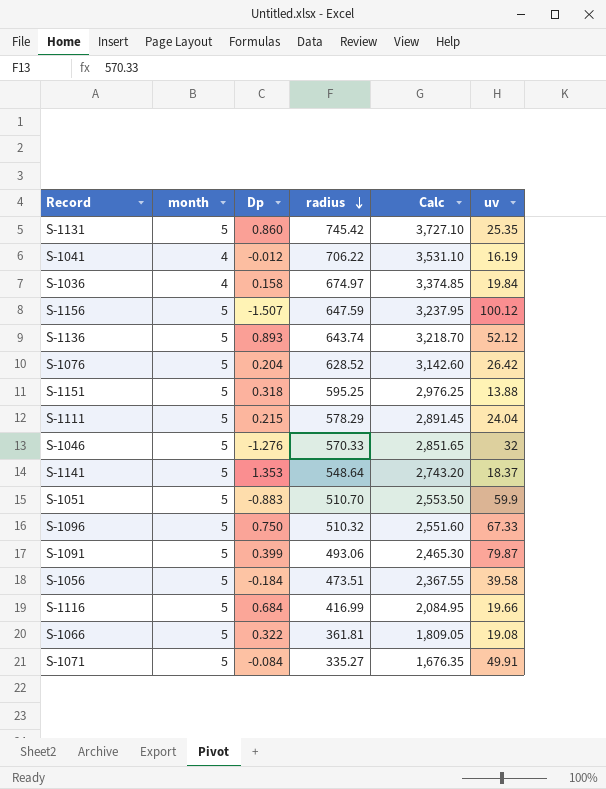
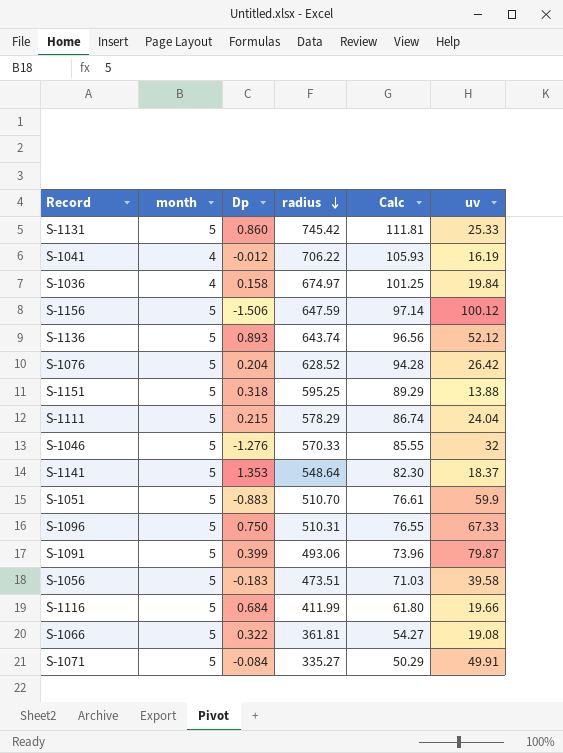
column Calc | formula: [radius] * 5 -> [radius] * 0.15
S-1131 | uv: 25.35 -> 25.33
S-1156 | Dp: -1.507 -> -1.506
S-1096 | radius: 510.32 -> 510.31
S-1056 | Dp: -0.184 -> -0.183
S-1116 | radius: 416.99 -> 411.99

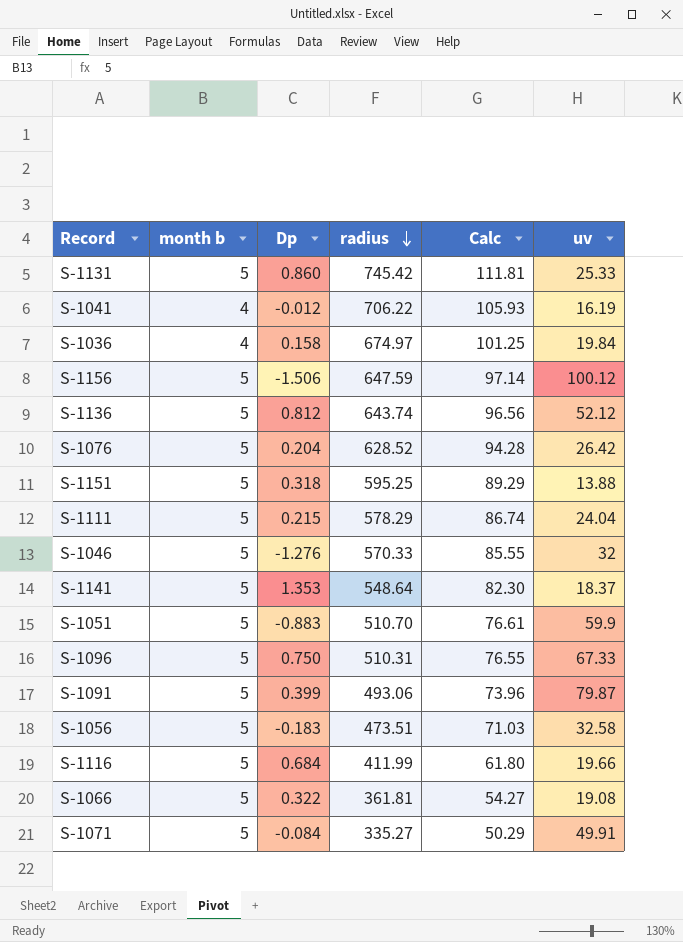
column name: month -> month b
S-1136 | Dp: 0.893 -> 0.812
S-1056 | uv: 39.58 -> 32.58

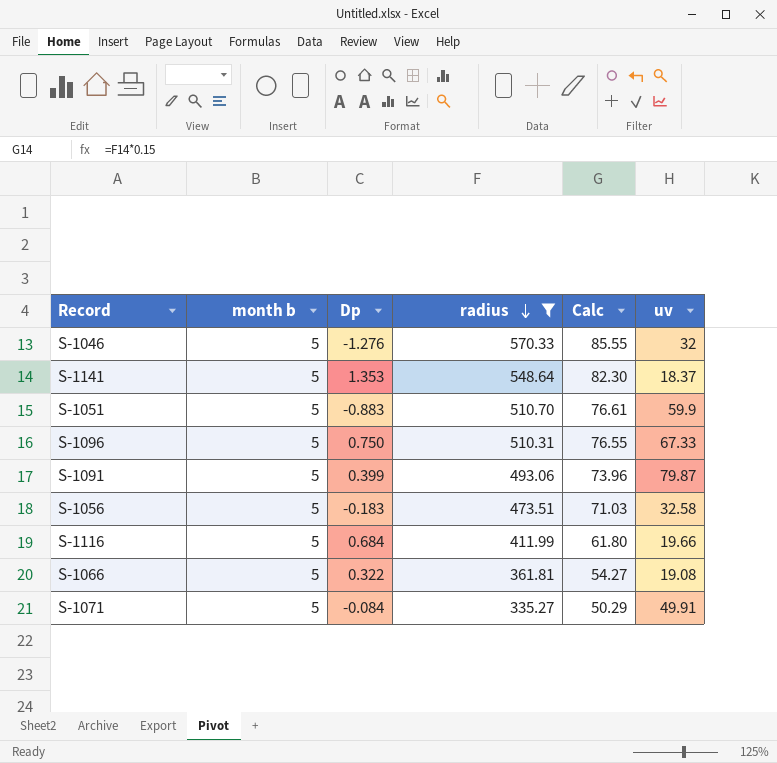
filter: none -> radius <= 570.33

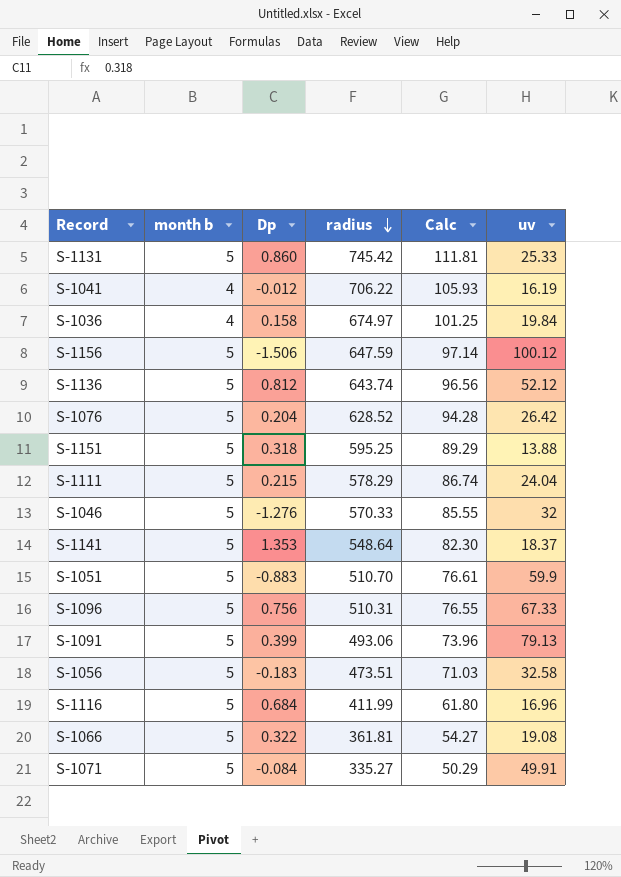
filter: radius <= 570.33 -> none
S-1096 | Dp: 0.750 -> 0.756
S-1091 | uv: 79.87 -> 79.13
S-1116 | uv: 19.66 -> 16.96

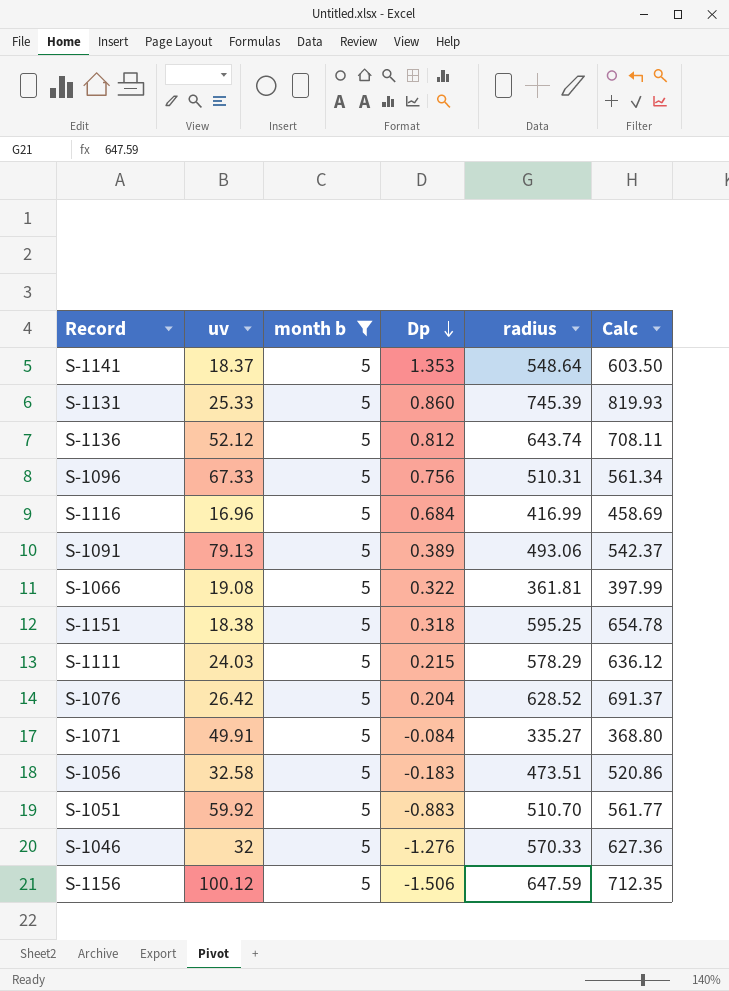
filter: none -> month b = 5
row order: radius descending -> Dp descending
column uv | position: 6 -> 2
column Calc | formula: [radius] * 0.15 -> [radius] * 1.1
S-1131 | radius: 745.42 -> 745.39
S-1116 | radius: 411.99 -> 416.99
S-1091 | Dp: 0.399 -> 0.389
S-1151 | uv: 13.88 -> 18.38
S-1111 | uv: 24.04 -> 24.03
S-1051 | uv: 59.9 -> 59.92

